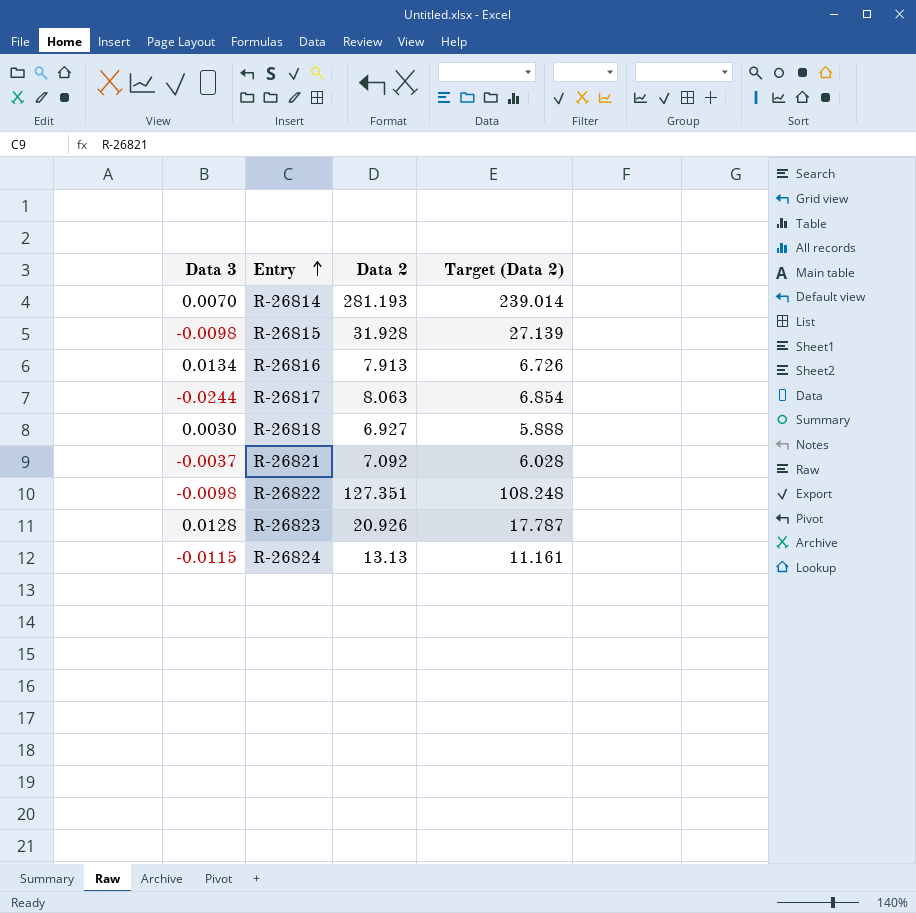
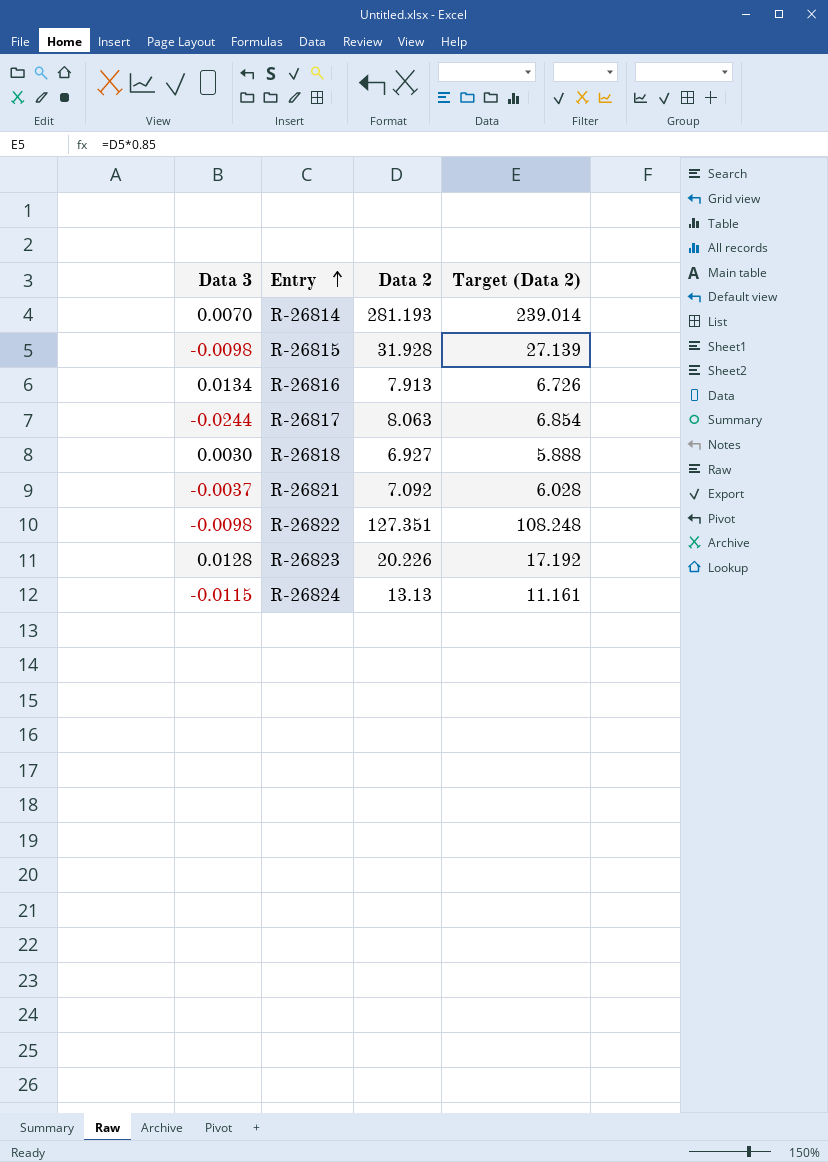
R-26823 | Data 2: 20.926 -> 20.226
R-26823 | Target (Data 2): 17.787 -> 17.192

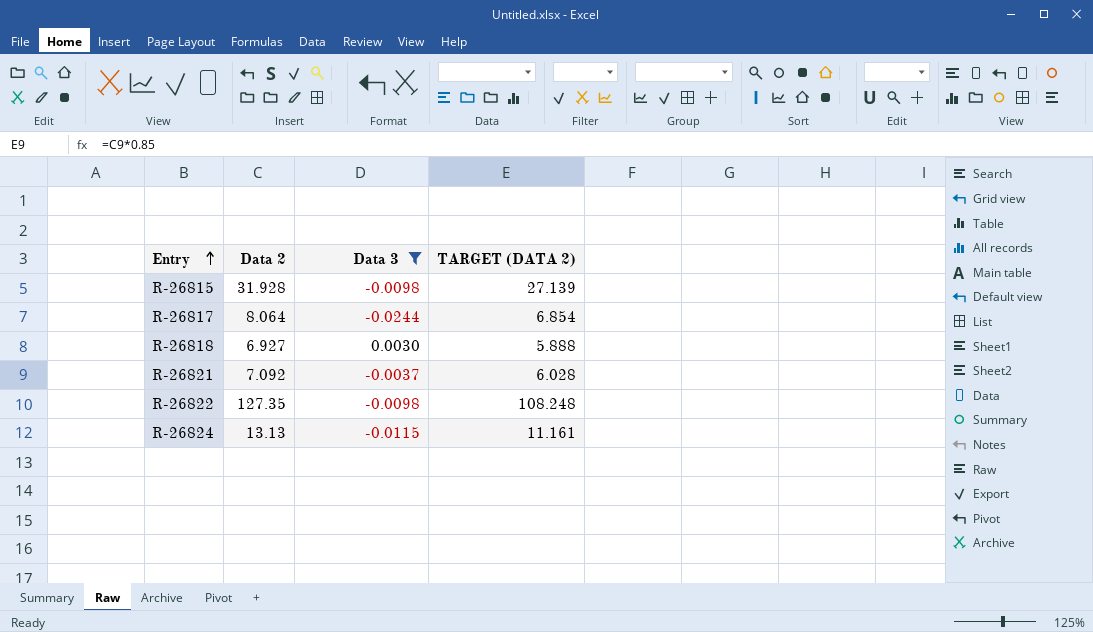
filter: none -> Data 3 <= 0.0030
column Data 3 | position: 1 -> 3
column name: Target (Data 2) -> TARGET (DATA 2)
R-26817 | Data 2: 8.063 -> 8.064
R-26822 | Data 2: 127.351 -> 127.35

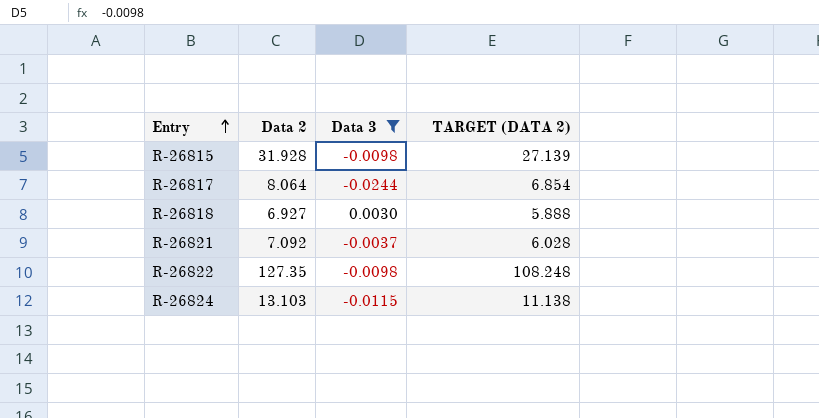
R-26824 | Data 2: 13.13 -> 13.103
R-26824 | TARGET (DATA 2): 11.161 -> 11.138

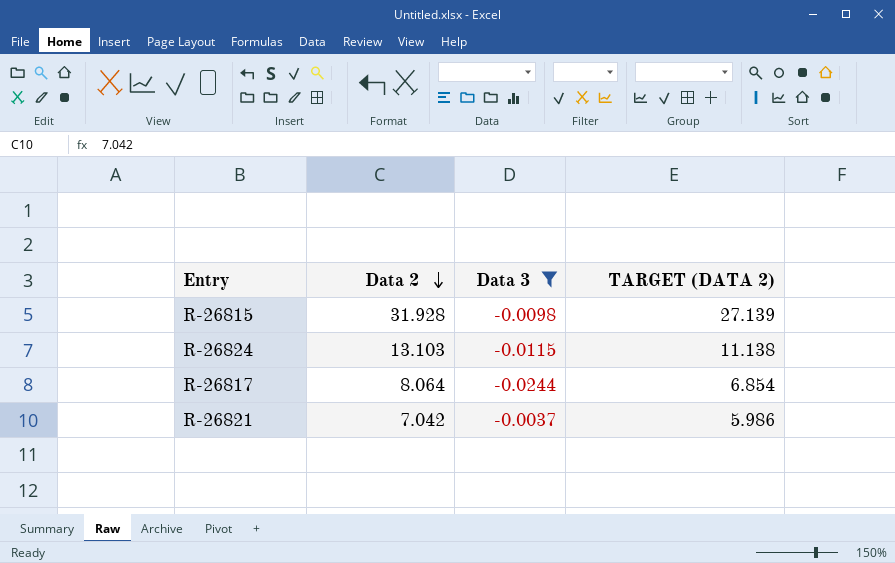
row order: Entry ascending -> Data 2 descending
row R-26818: 6.927 | 0.0030 | 5.888 -> none
row R-26822: 127.35 | -0.0098 | 108.248 -> none
R-26821 | Data 2: 7.092 -> 7.042
R-26821 | TARGET (DATA 2): 6.028 -> 5.986

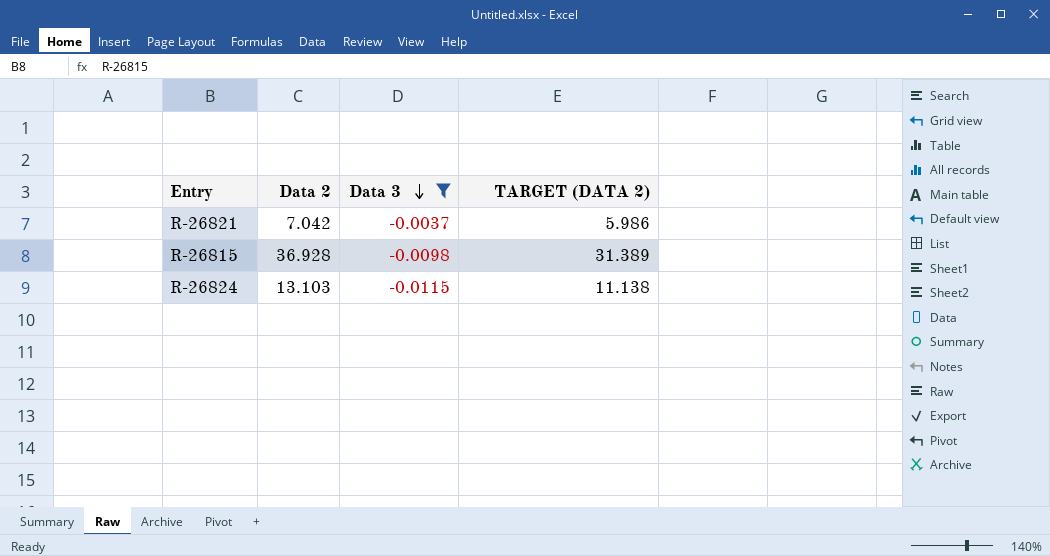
row order: Data 2 descending -> Data 3 descending
row R-26817: 8.064 | -0.0244 | 6.854 -> none
R-26815 | Data 2: 31.928 -> 36.928
R-26815 | TARGET (DATA 2): 27.139 -> 31.389

